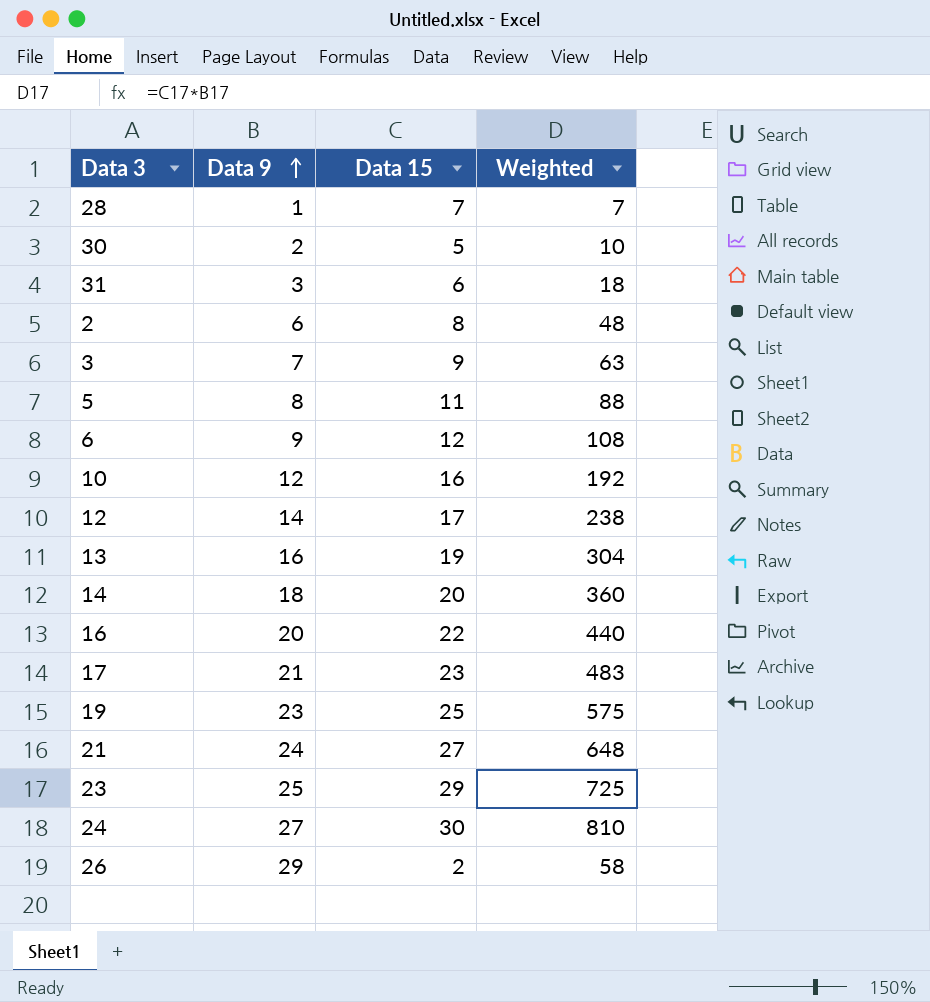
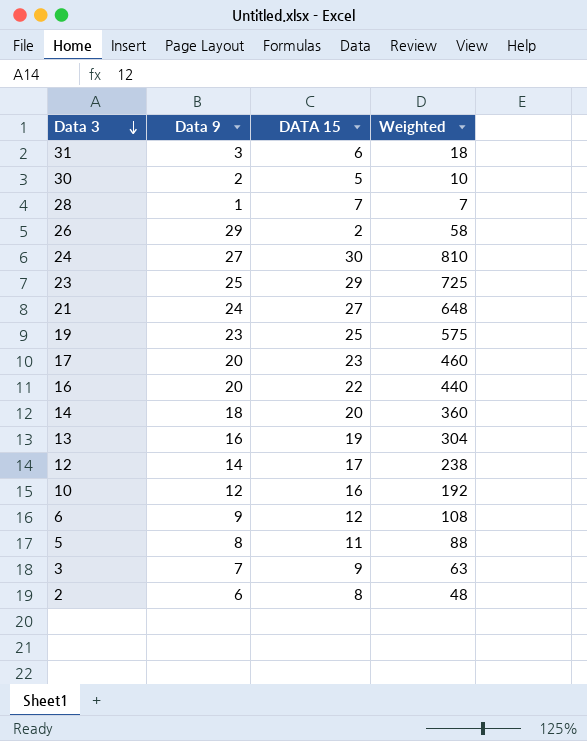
row order: Data 9 ascending -> Data 3 descending
column name: Data 15 -> DATA 15
17 | Data 9: 21 -> 20
17 | Weighted: 483 -> 460

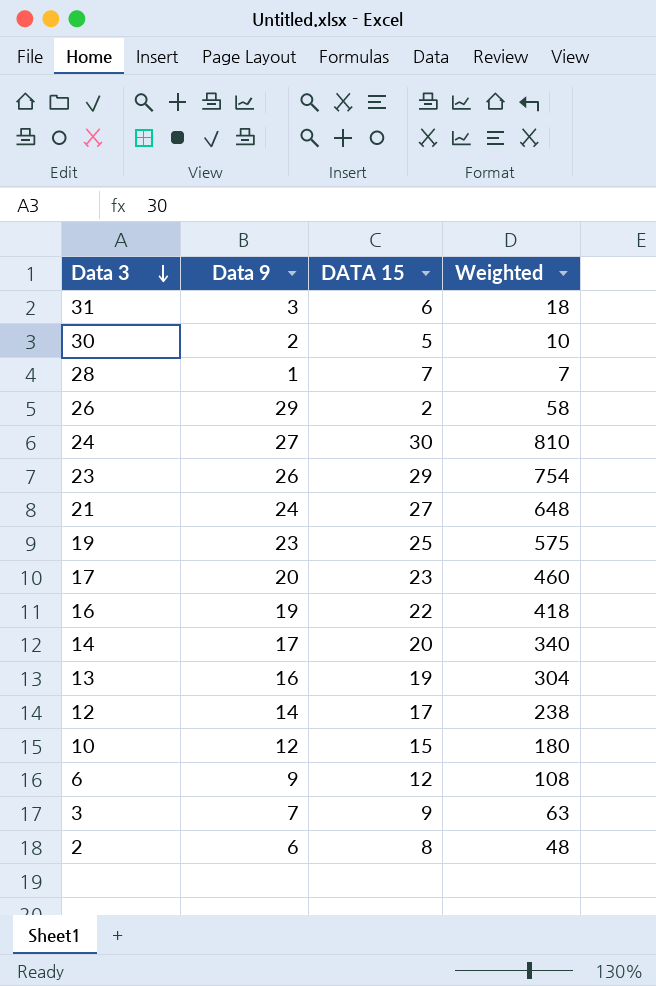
row 5: 8 | 11 | 88 -> none
23 | Data 9: 25 -> 26
23 | Weighted: 725 -> 754
16 | Data 9: 20 -> 19
16 | Weighted: 440 -> 418
14 | Data 9: 18 -> 17
14 | Weighted: 360 -> 340
10 | DATA 15: 16 -> 15
10 | Weighted: 192 -> 180

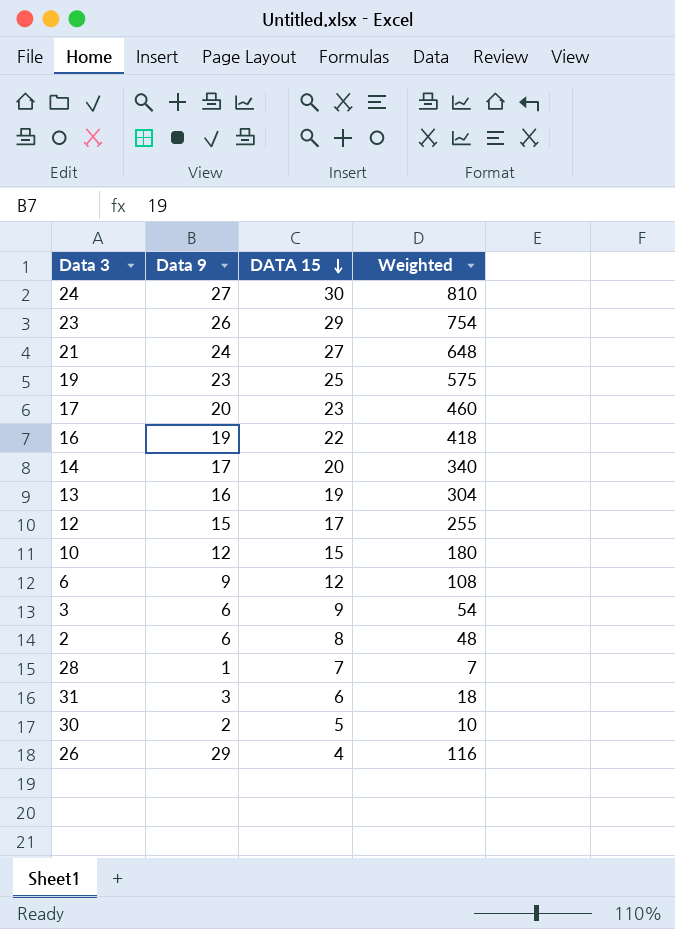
row order: Data 3 descending -> DATA 15 descending
12 | Data 9: 14 -> 15
12 | Weighted: 238 -> 255
3 | Data 9: 7 -> 6
3 | Weighted: 63 -> 54
26 | DATA 15: 2 -> 4
26 | Weighted: 58 -> 116

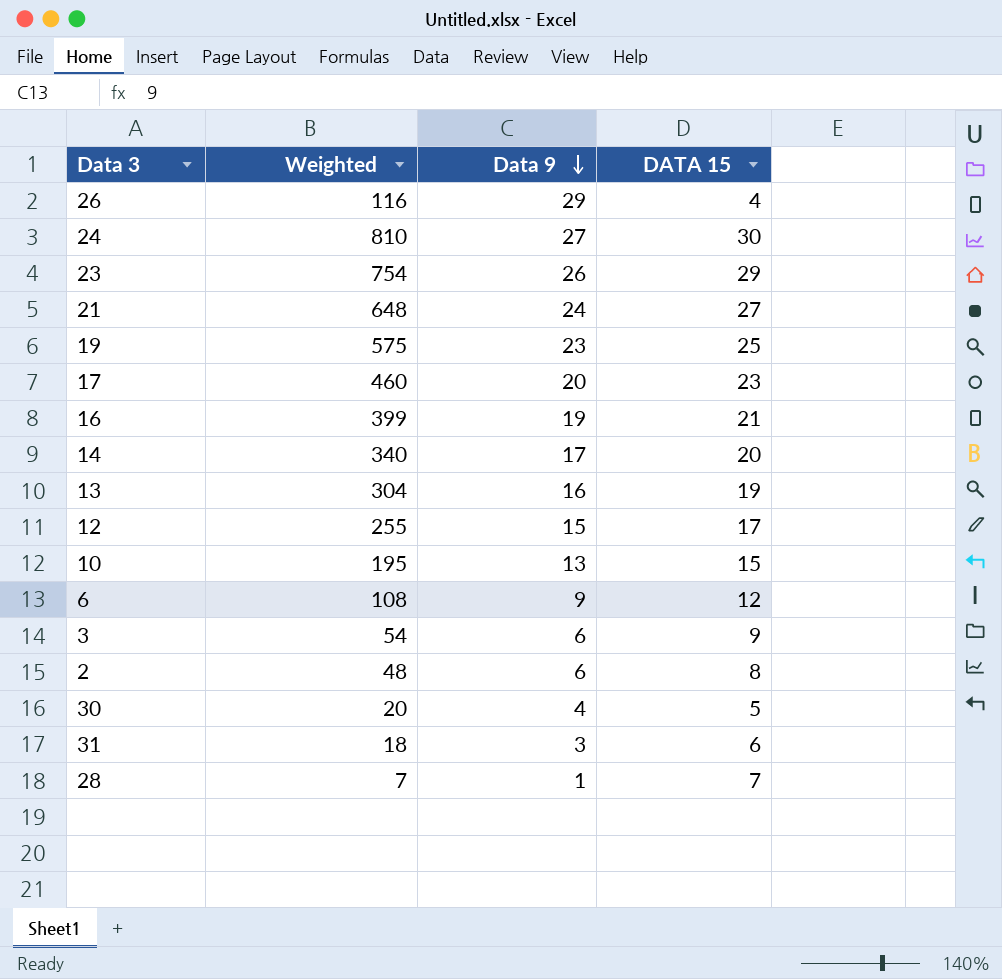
row order: DATA 15 descending -> Data 9 descending
column Weighted | position: 4 -> 2
16 | Weighted: 418 -> 399
16 | DATA 15: 22 -> 21
10 | Weighted: 180 -> 195
10 | Data 9: 12 -> 13
30 | Weighted: 10 -> 20
30 | Data 9: 2 -> 4

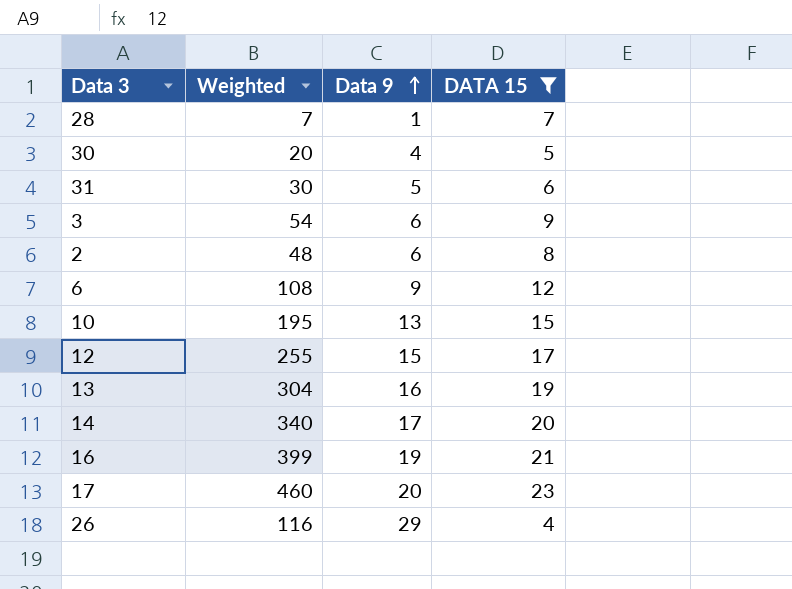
filter: none -> DATA 15 <= 23
row order: Data 9 descending -> Data 9 ascending
31 | Weighted: 18 -> 30
31 | Data 9: 3 -> 5

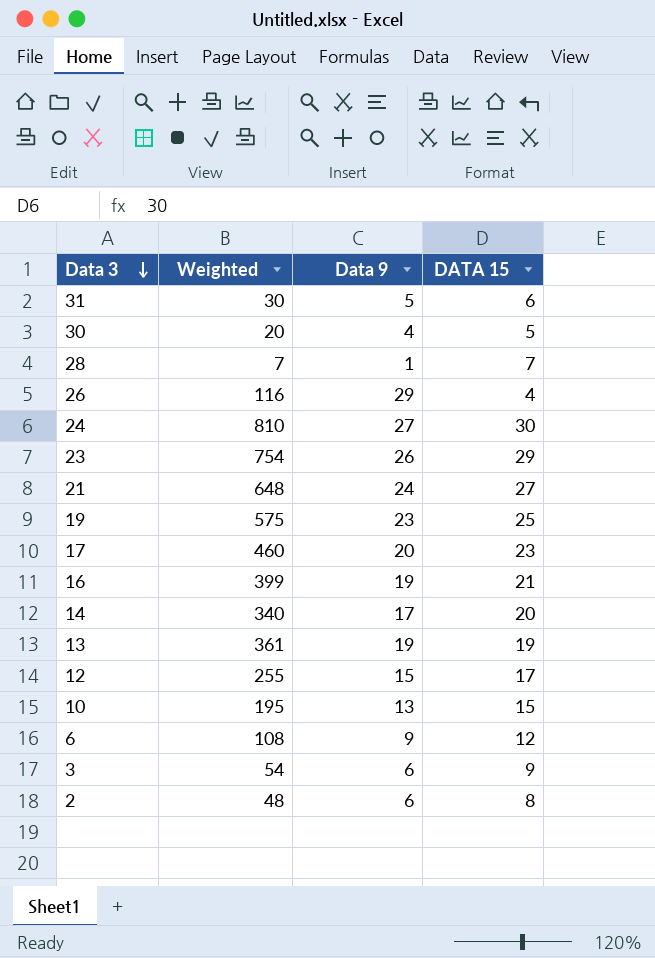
filter: DATA 15 <= 23 -> none
row order: Data 9 ascending -> Data 3 descending
13 | Weighted: 304 -> 361
13 | Data 9: 16 -> 19

